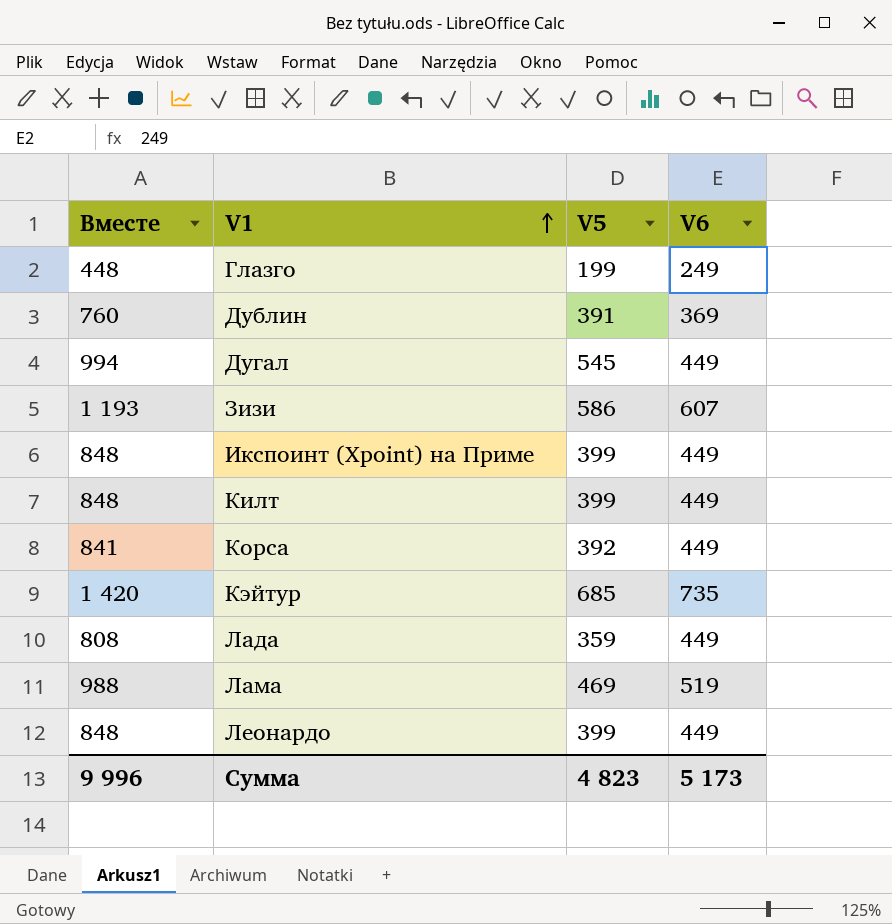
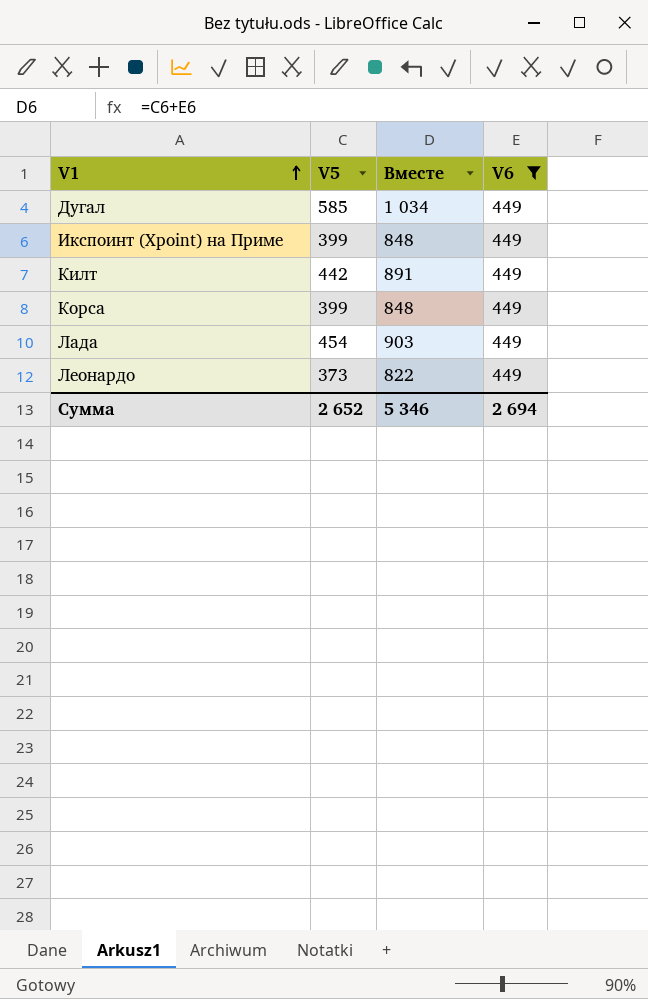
filter: none -> V6 = 449
column Вместе | position: 1 -> 3
Дугал | V5: 545 -> 585
Дугал | Вместе: 994 -> 1 034
Килт | V5: 399 -> 442
Килт | Вместе: 848 -> 891
Корса | V5: 392 -> 399
Корса | Вместе: 841 -> 848
Лада | V5: 359 -> 454
Лада | Вместе: 808 -> 903
Леонардо | V5: 399 -> 373
Леонардо | Вместе: 848 -> 822
Сумма | V5: 4 823 -> 2 652
Сумма | Вместе: 9 996 -> 5 346
Сумма | V6: 5 173 -> 2 694

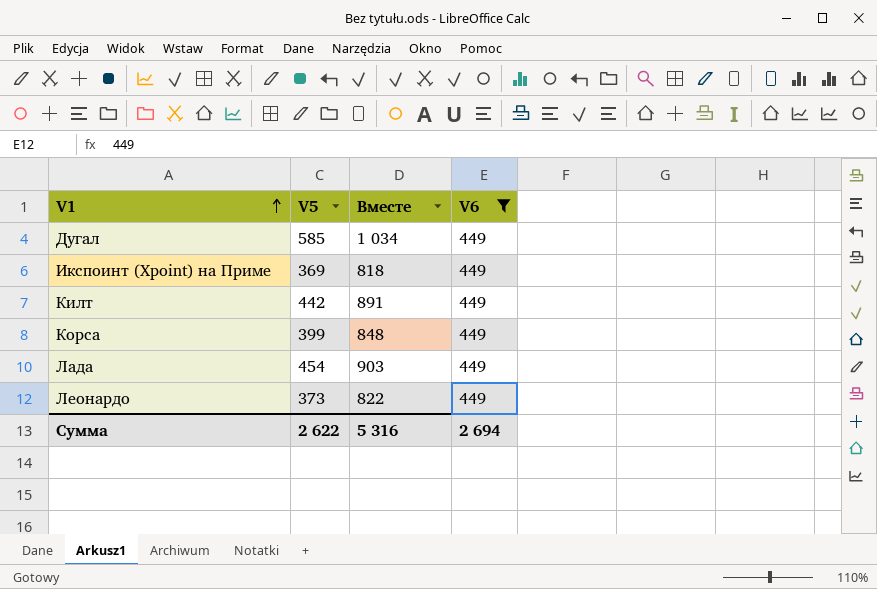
Икспоинт (Xpoint) на Приме | V5: 399 -> 369
Икспоинт (Xpoint) на Приме | Вместе: 848 -> 818
Сумма | V5: 2 652 -> 2 622
Сумма | Вместе: 5 346 -> 5 316

